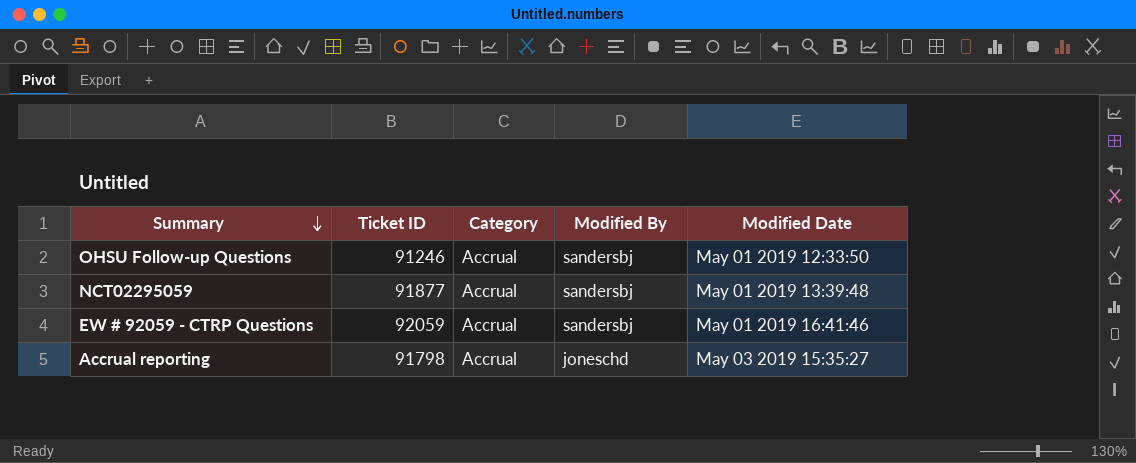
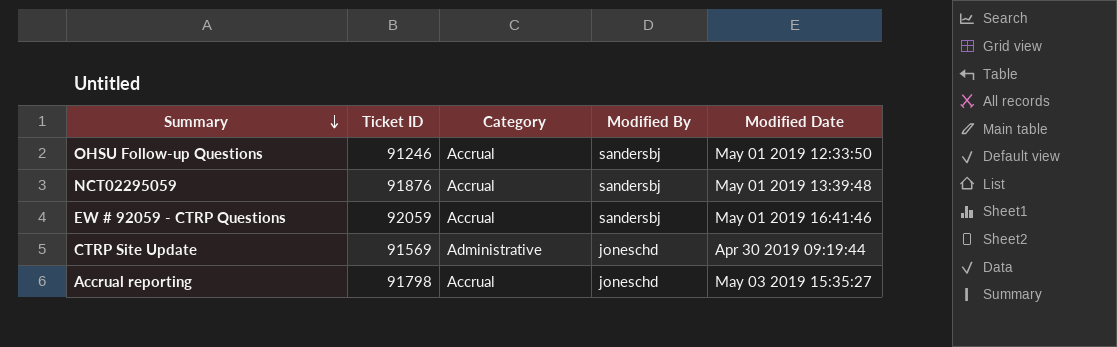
NCT02295059 | Ticket ID: 91877 -> 91876
row CTRP Site Update: none -> 91569 | Administrative | joneschd | Apr 30 2019 09:19:44

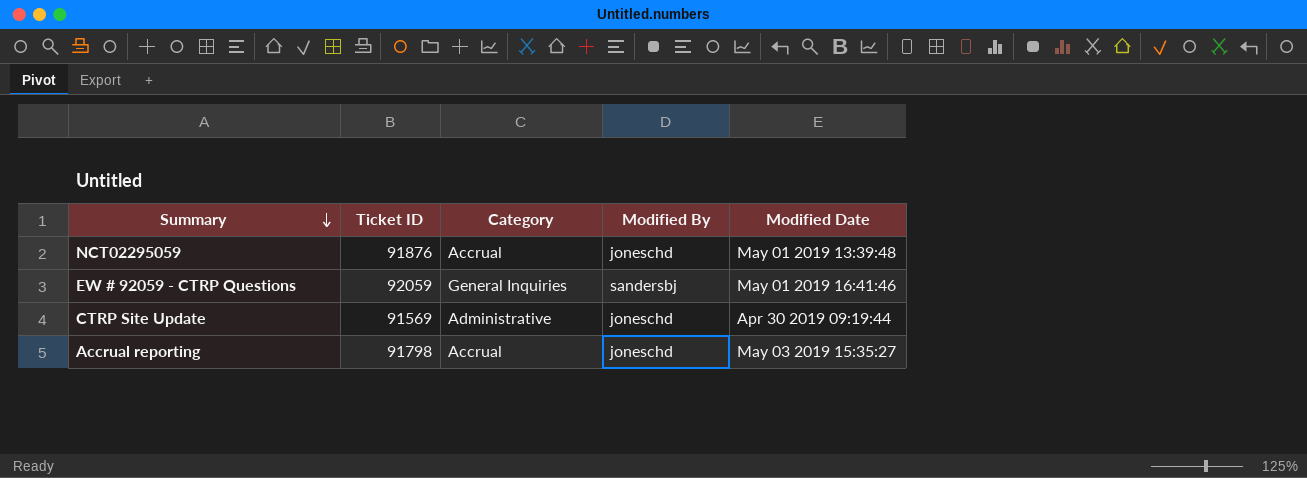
row OHSU Follow-up Questions: 91246 | Accrual | sandersbj | May 01 2019 12:33:50 -> none
NCT02295059 | Modified By: sandersbj -> joneschd
EW # 92059 - CTRP Questions | Category: Accrual -> General Inquiries

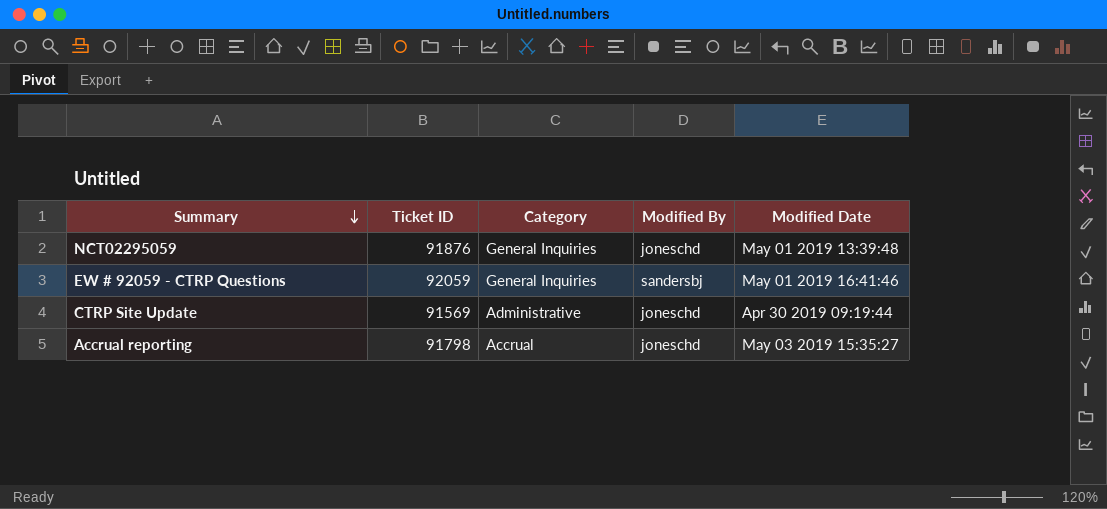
NCT02295059 | Category: Accrual -> General Inquiries

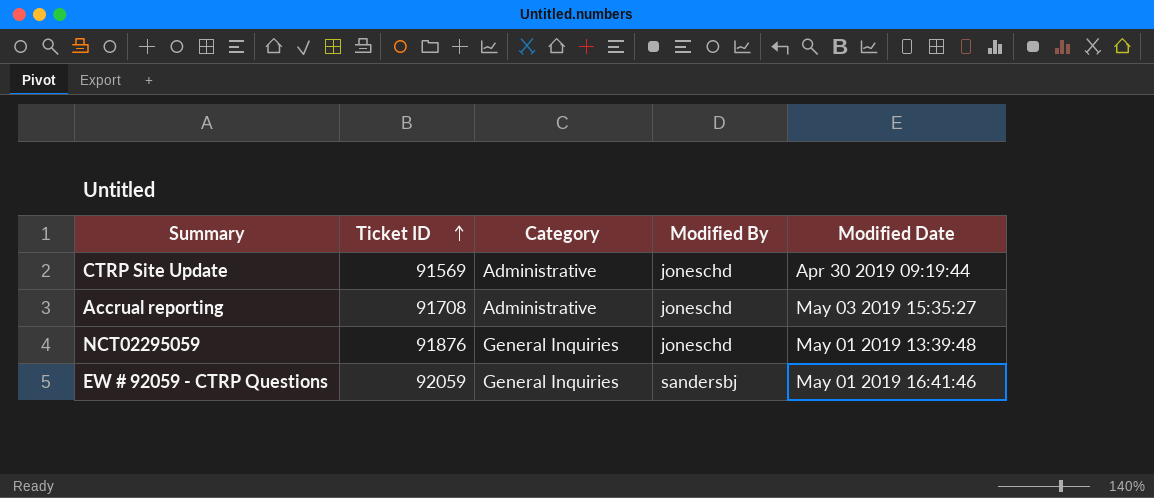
row order: Summary descending -> Ticket ID ascending
Accrual reporting | Ticket ID: 91798 -> 91708
Accrual reporting | Category: Accrual -> Administrative

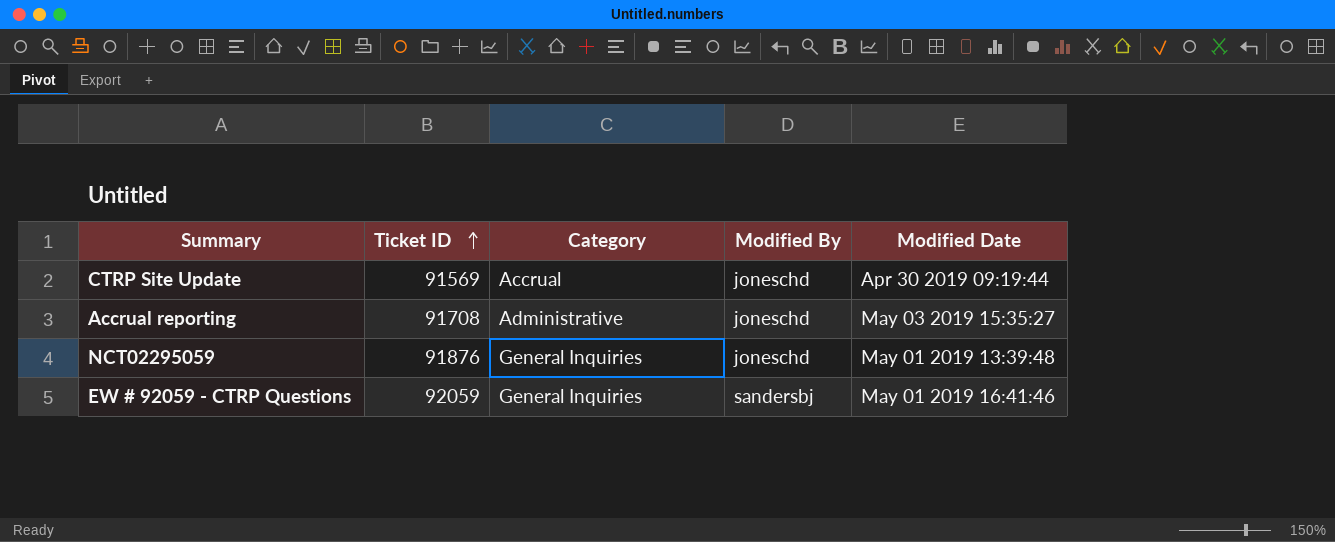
CTRP Site Update | Category: Administrative -> Accrual

